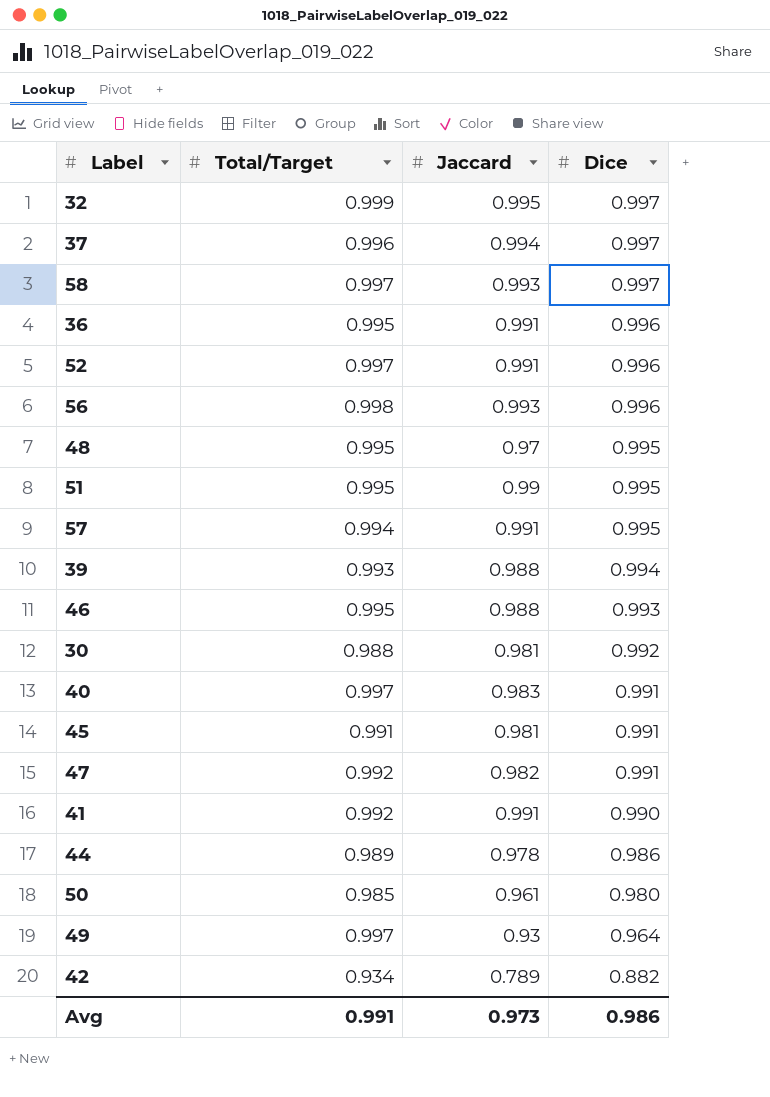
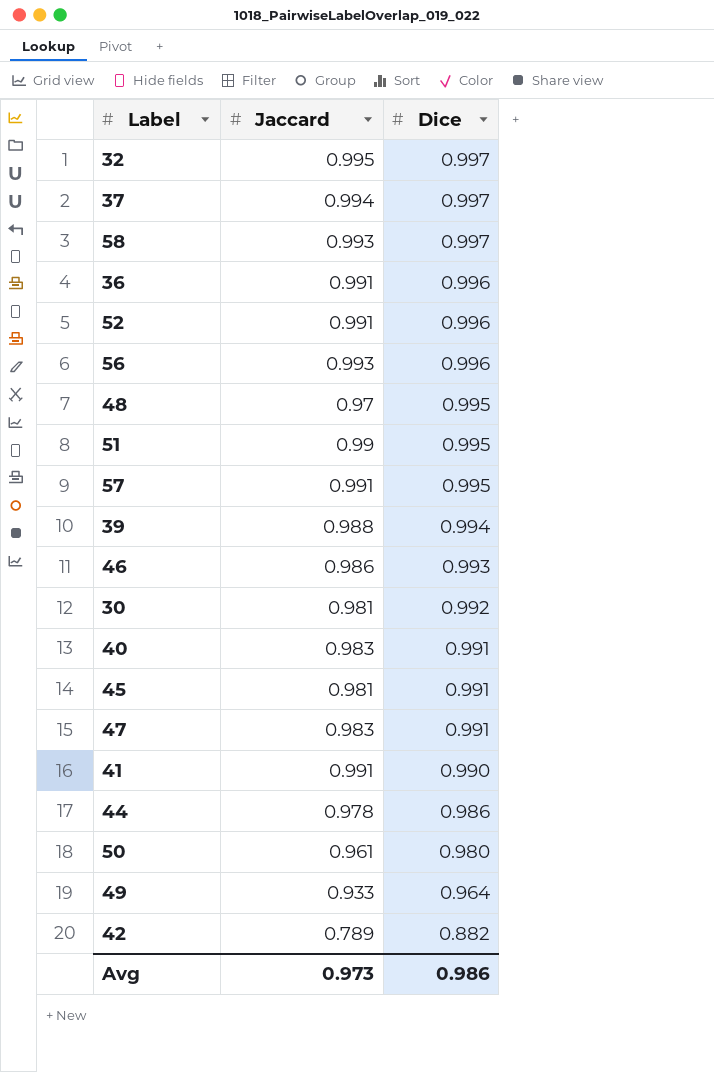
column Total/Target | position: 2 -> none
46 | Jaccard: 0.988 -> 0.986
47 | Jaccard: 0.982 -> 0.983
49 | Jaccard: 0.93 -> 0.933

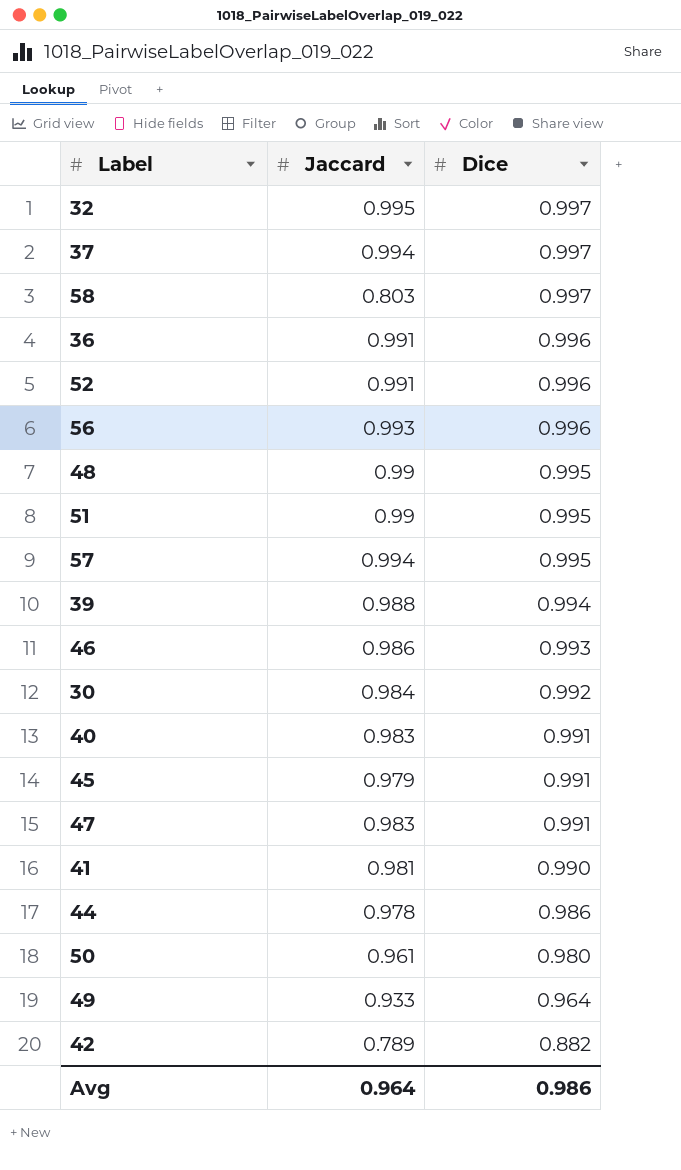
58 | Jaccard: 0.993 -> 0.803
48 | Jaccard: 0.97 -> 0.99
57 | Jaccard: 0.991 -> 0.994
30 | Jaccard: 0.981 -> 0.984
45 | Jaccard: 0.981 -> 0.979
41 | Jaccard: 0.991 -> 0.981
Avg | Jaccard: 0.973 -> 0.964

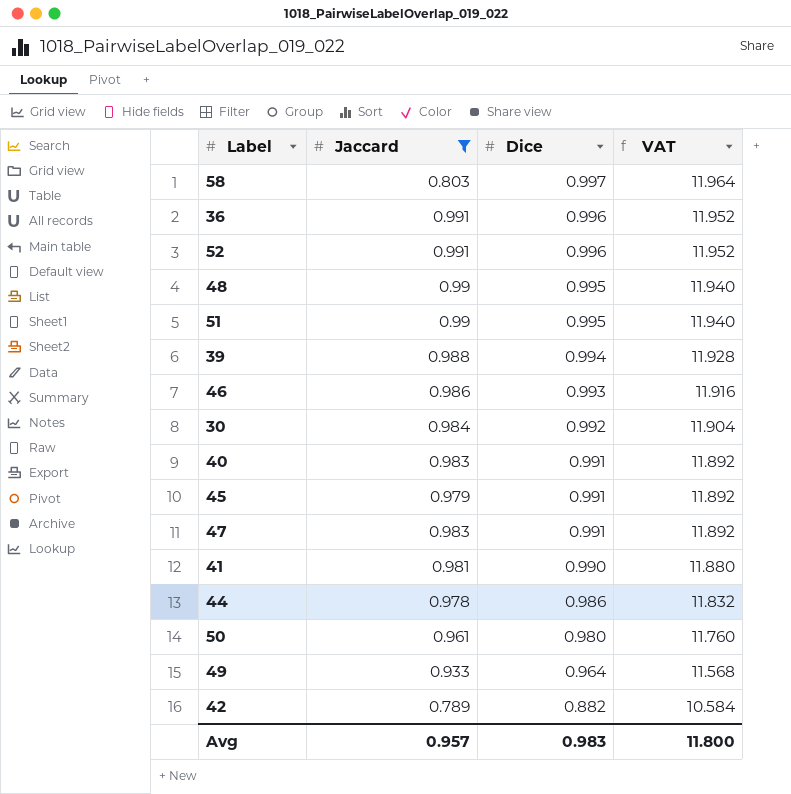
filter: none -> Jaccard <= 0.991
column VAT | formula: none -> [Dice] * 12
Avg | Jaccard: 0.964 -> 0.957
Avg | Dice: 0.986 -> 0.983

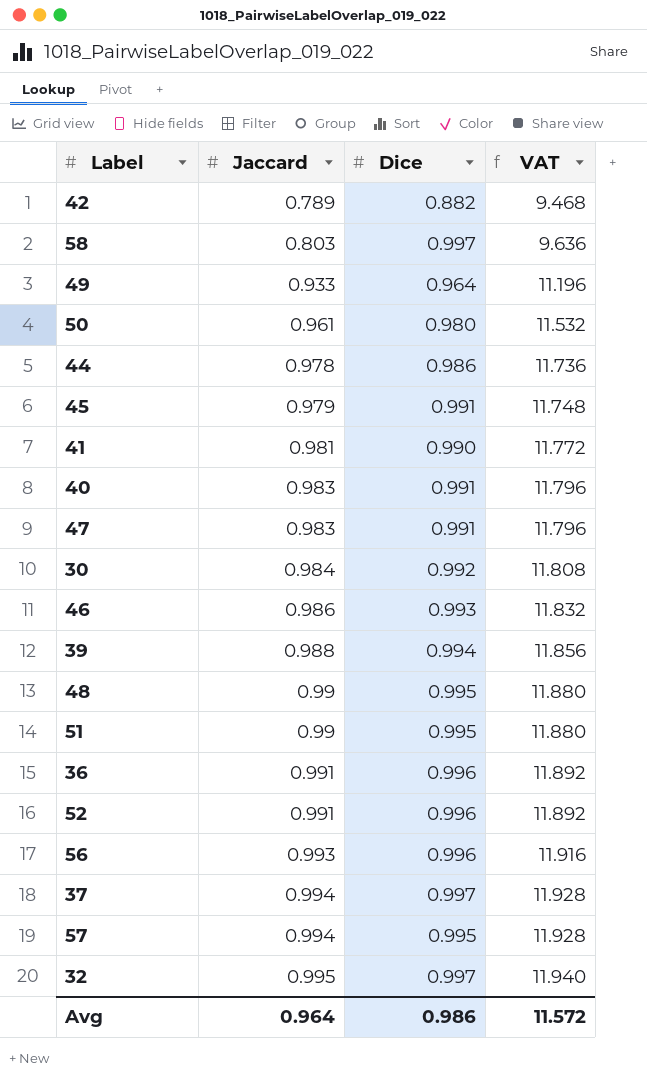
filter: Jaccard <= 0.991 -> none
row order: Dice descending -> Jaccard ascending
column VAT | formula: [Dice] * 12 -> [Jaccard] * 12
Avg | Jaccard: 0.957 -> 0.964
Avg | Dice: 0.983 -> 0.986
Avg | VAT: 11.800 -> 11.572

